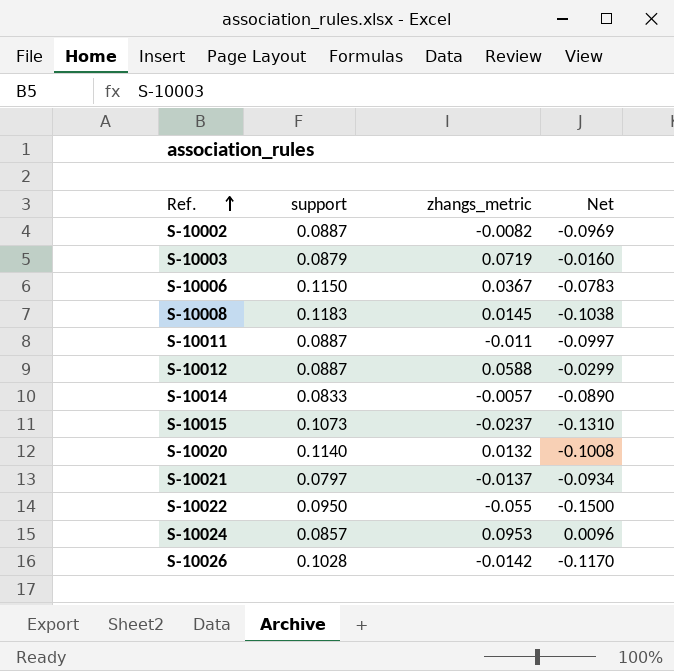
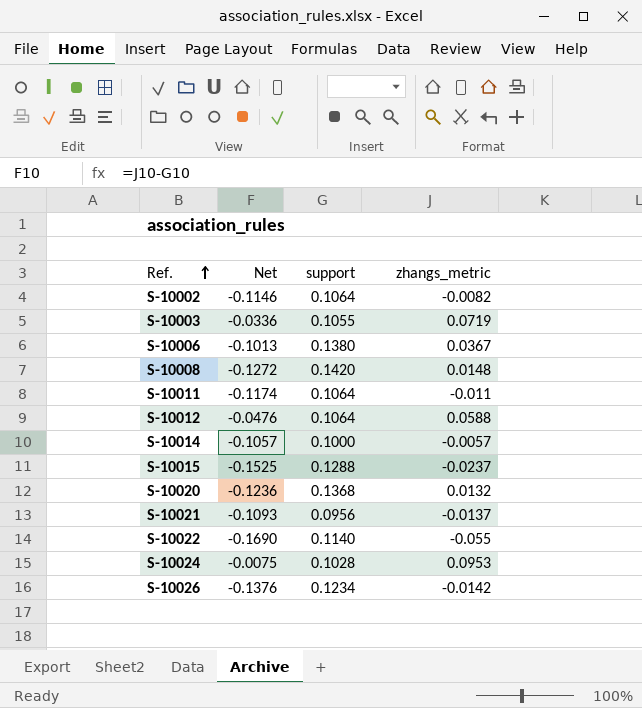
column Net | position: 4 -> 2
S-10002 | Net: -0.0969 -> -0.1146
S-10002 | support: 0.0887 -> 0.1064
S-10003 | Net: -0.0160 -> -0.0336
S-10003 | support: 0.0879 -> 0.1055
S-10006 | Net: -0.0783 -> -0.1013
S-10006 | support: 0.1150 -> 0.1380
S-10008 | Net: -0.1038 -> -0.1272
S-10008 | support: 0.1183 -> 0.1420
S-10008 | zhangs_metric: 0.0145 -> 0.0148
S-10011 | Net: -0.0997 -> -0.1174
S-10011 | support: 0.0887 -> 0.1064
S-10012 | Net: -0.0299 -> -0.0476
S-10012 | support: 0.0887 -> 0.1064
S-10014 | Net: -0.0890 -> -0.1057
S-10014 | support: 0.0833 -> 0.1000
S-10015 | Net: -0.1310 -> -0.1525
S-10015 | support: 0.1073 -> 0.1288
S-10020 | Net: -0.1008 -> -0.1236
S-10020 | support: 0.1140 -> 0.1368
S-10021 | Net: -0.0934 -> -0.1093
S-10021 | support: 0.0797 -> 0.0956
S-10022 | Net: -0.1500 -> -0.1690
S-10022 | support: 0.0950 -> 0.1140
S-10024 | Net: 0.0096 -> -0.0075
S-10024 | support: 0.0857 -> 0.1028
S-10026 | Net: -0.1170 -> -0.1376
S-10026 | support: 0.1028 -> 0.1234

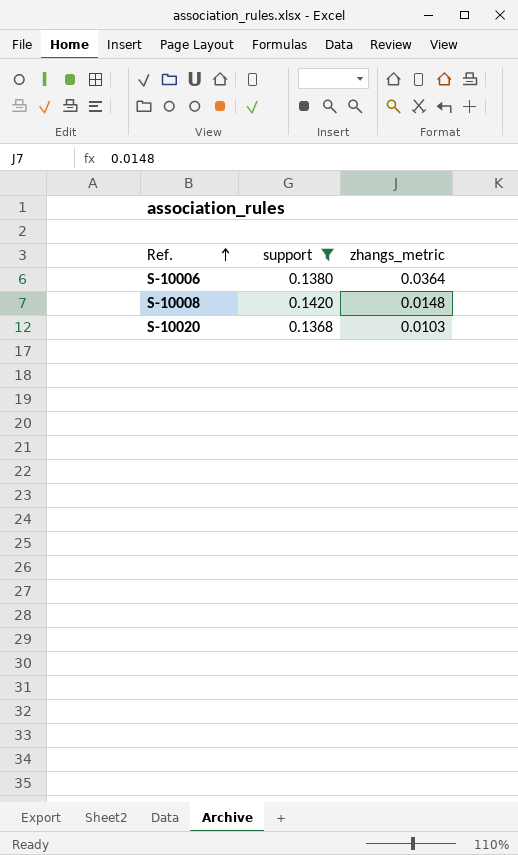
filter: none -> support >= 0.1368
column Net | formula: [zhangs_metric] - [support] -> none
S-10006 | zhangs_metric: 0.0367 -> 0.0364
S-10020 | zhangs_metric: 0.0132 -> 0.0103

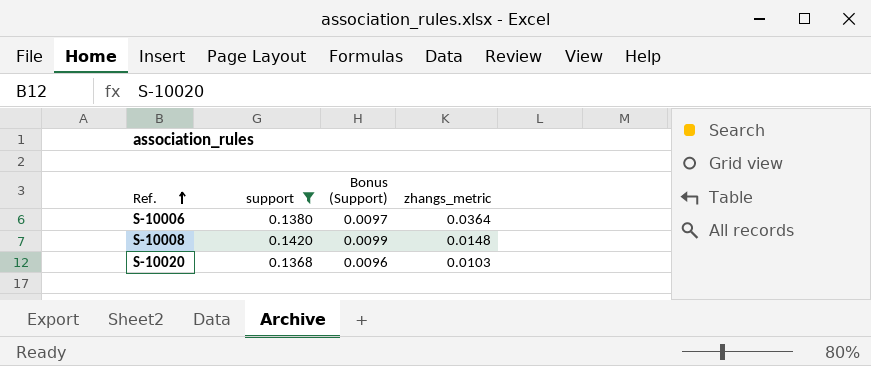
column Bonus (Support) | formula: none -> [support] * 0.07

